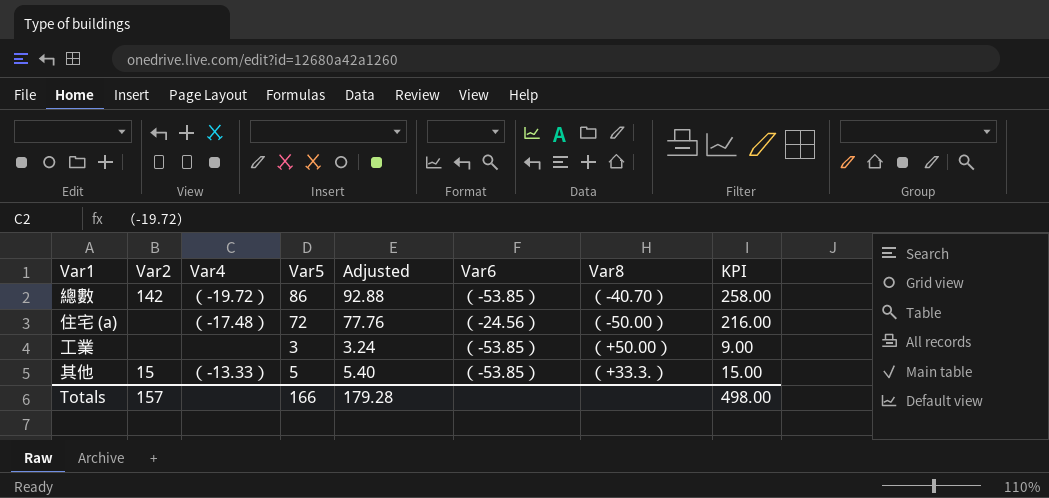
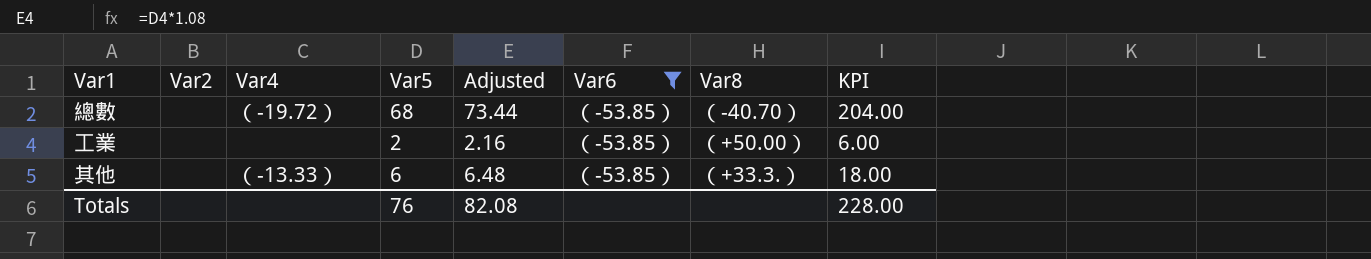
filter: none -> Var6 = （-53.85）
總數 | Var2: 142 -> none
總數 | Var5: 86 -> 68
總數 | Adjusted: 92.88 -> 73.44
總數 | KPI: 258.00 -> 204.00
工業 | Var5: 3 -> 2
工業 | Adjusted: 3.24 -> 2.16
工業 | KPI: 9.00 -> 6.00
其他 | Var2: 15 -> none
其他 | Var5: 5 -> 6
其他 | Adjusted: 5.40 -> 6.48
其他 | KPI: 15.00 -> 18.00
Totals | Var2: 157 -> none
Totals | Var5: 166 -> 76
Totals | Adjusted: 179.28 -> 82.08
Totals | KPI: 498.00 -> 228.00

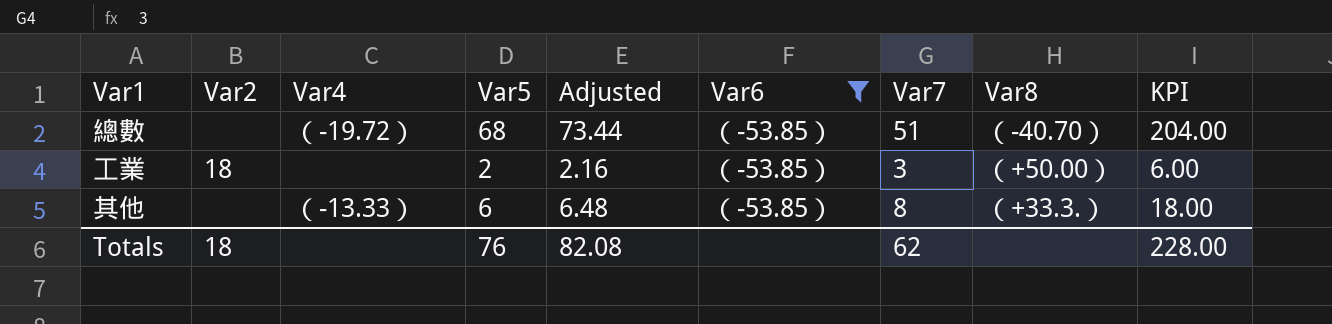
column Var7 | position: none -> 7
工業 | Var2: none -> 18
Totals | Var2: none -> 18

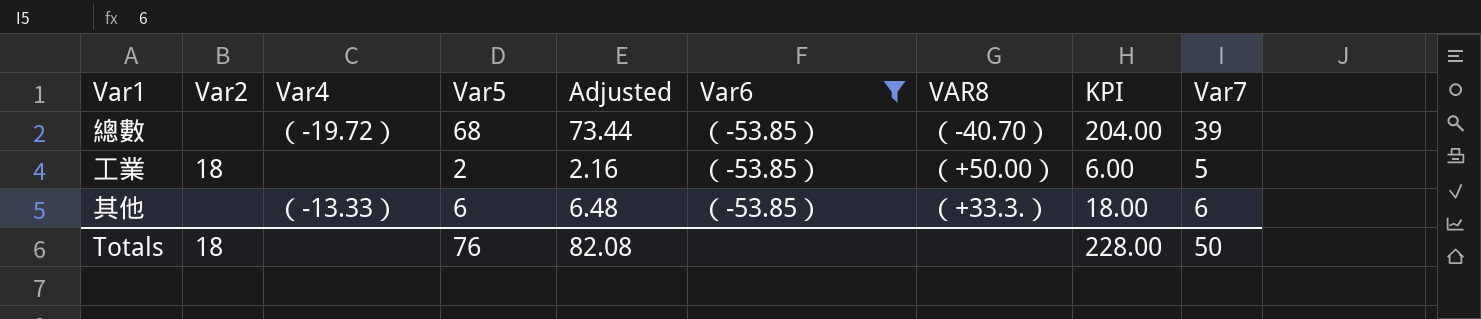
column name: Var8 -> VAR8
column Var7 | position: 7 -> 9
總數 | Var7: 51 -> 39
工業 | Var7: 3 -> 5
其他 | Var7: 8 -> 6
Totals | Var7: 62 -> 50

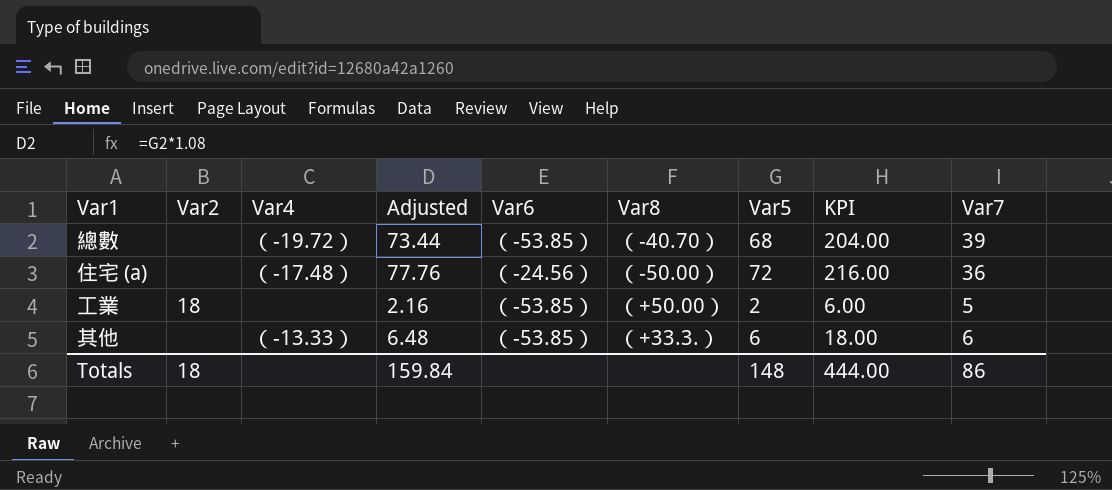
filter: Var6 = （-53.85） -> none
column name: VAR8 -> Var8
column Var5 | position: 4 -> 7
Totals | Adjusted: 82.08 -> 159.84
Totals | Var5: 76 -> 148
Totals | KPI: 228.00 -> 444.00
Totals | Var7: 50 -> 86

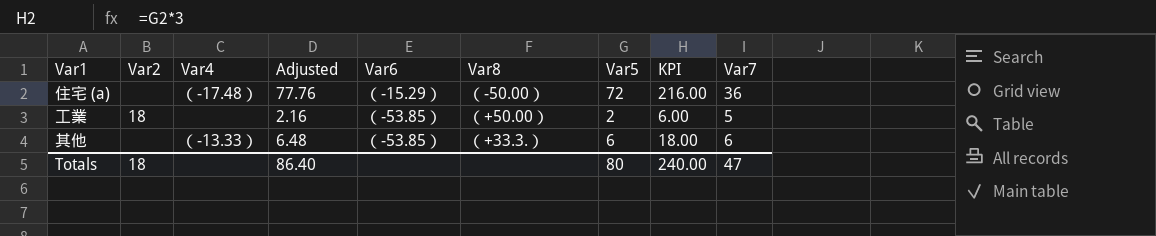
row 總數: none | （-19.72） | 73.44 | （-53.85） | （-40.70） | 68 | 204.00 | 39 -> none
住宅 (a) | Var6: （-24.56） -> （-15.29）
Totals | Adjusted: 159.84 -> 86.40
Totals | Var5: 148 -> 80
Totals | KPI: 444.00 -> 240.00
Totals | Var7: 86 -> 47

